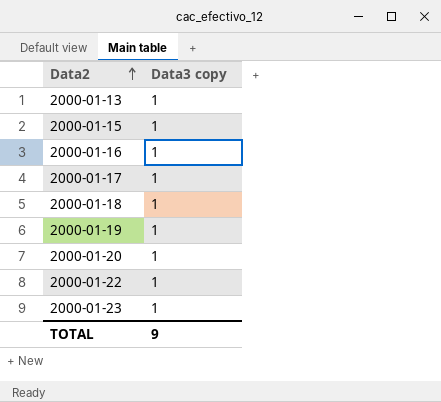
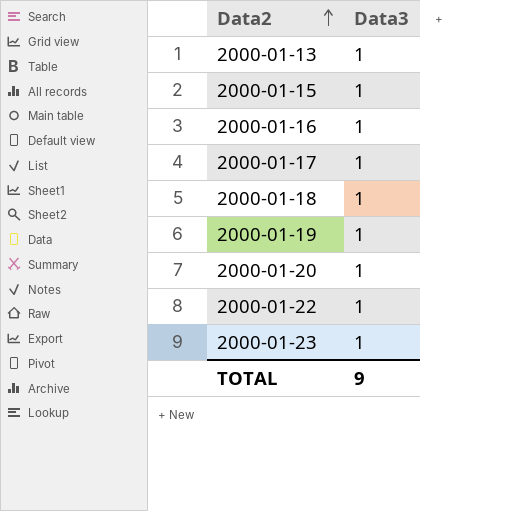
column name: Data3 copy -> Data3

